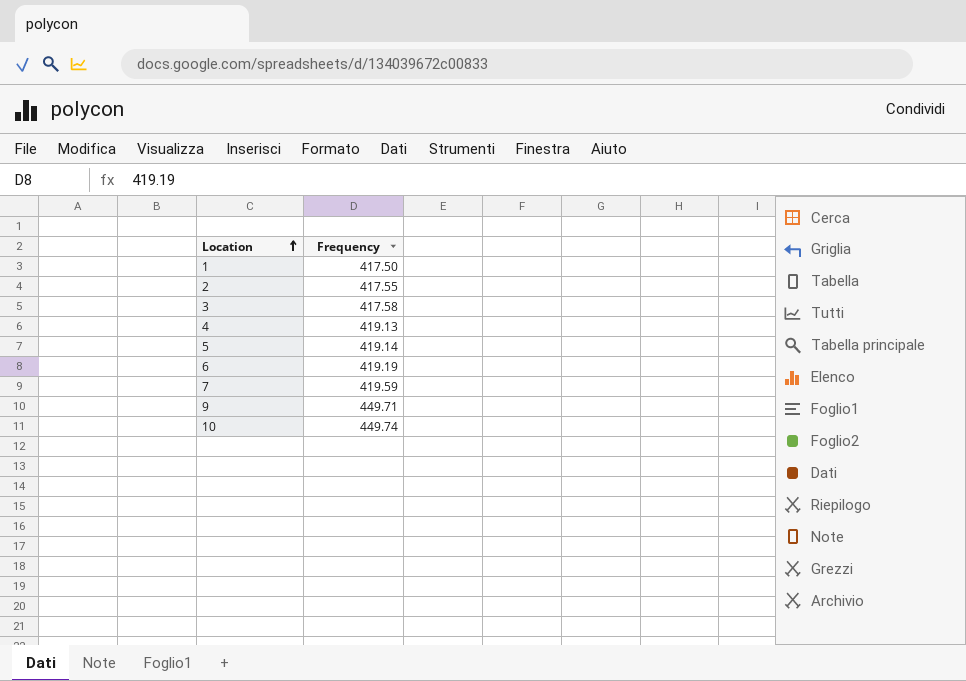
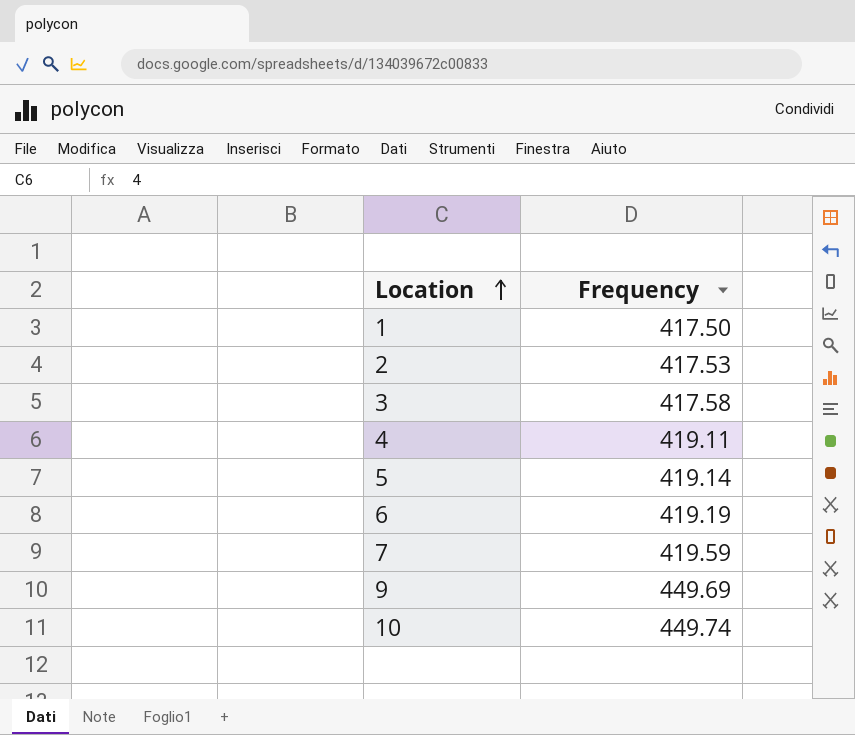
2 | Frequency: 417.55 -> 417.53
4 | Frequency: 419.13 -> 419.11
9 | Frequency: 449.71 -> 449.69

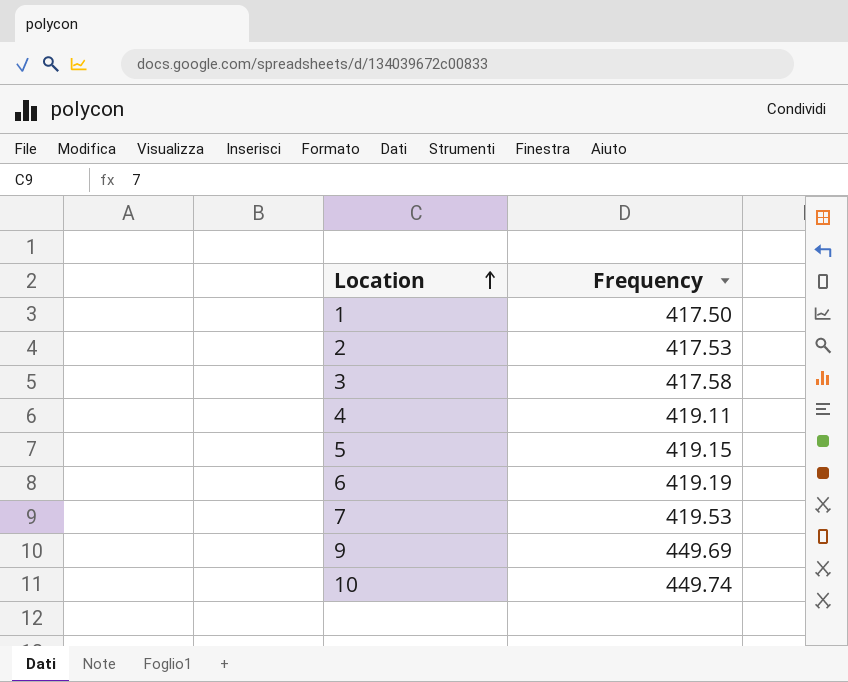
5 | Frequency: 419.14 -> 419.15
7 | Frequency: 419.59 -> 419.53

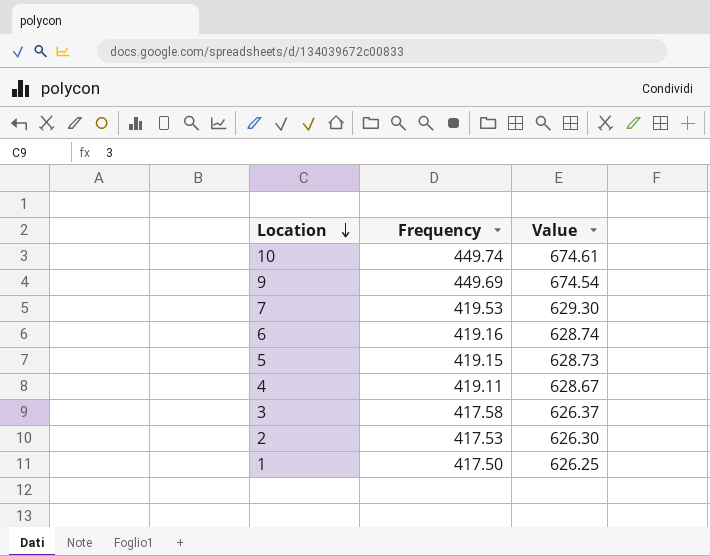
row order: Location ascending -> Location descending
column Value | formula: none -> [Frequency] * 1.5
6 | Frequency: 419.19 -> 419.16

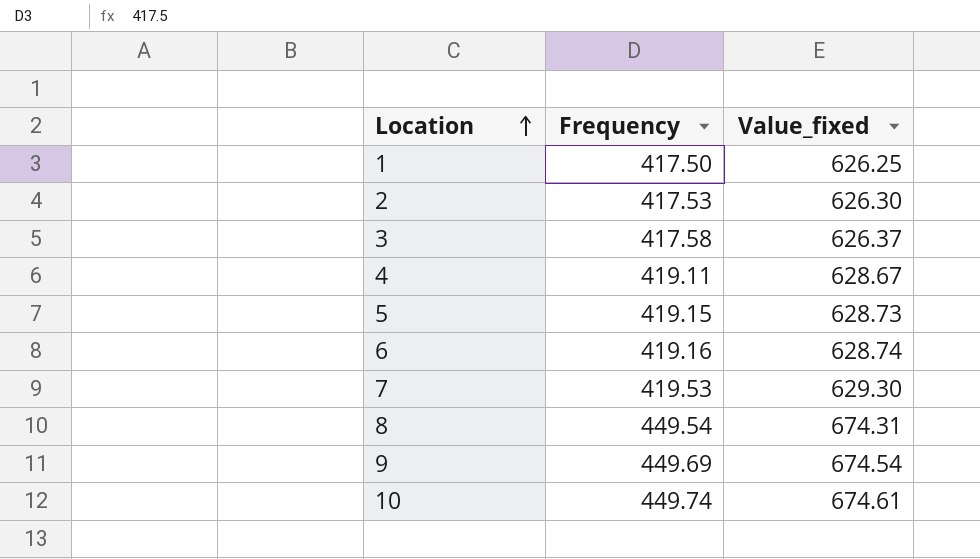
row order: Location descending -> Location ascending
column name: Value -> Value_fixed
row 8: none -> 449.54 | 674.31

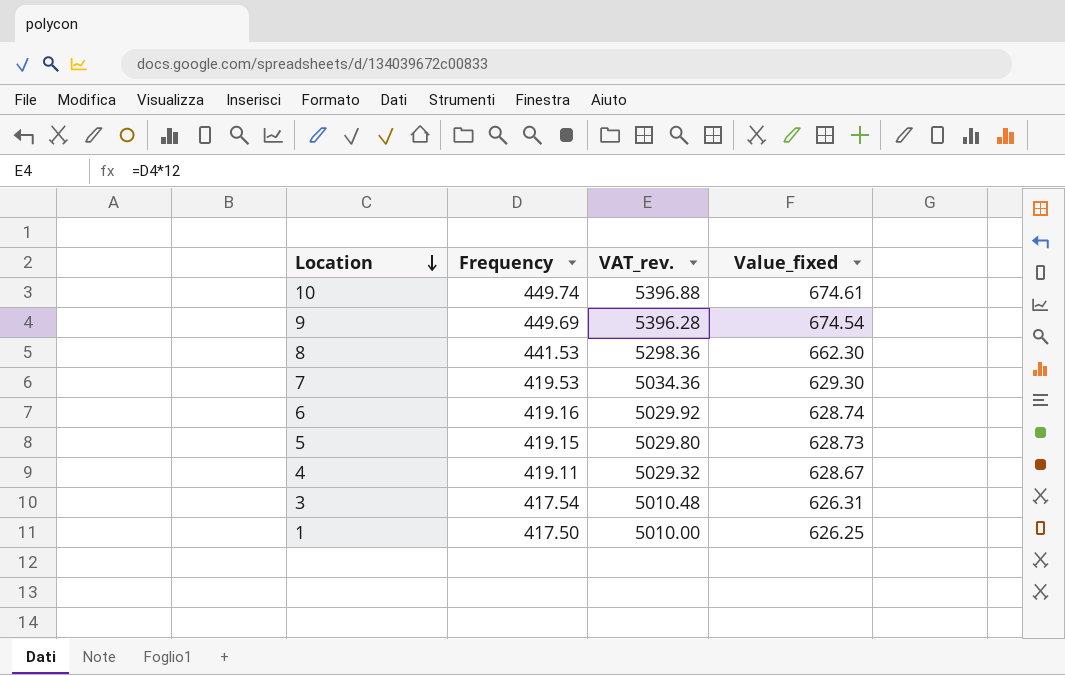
row order: Location ascending -> Location descending
column VAT_rev. | formula: none -> [Frequency] * 12
row 2: 417.53 | 626.30 -> none
8 | Frequency: 449.54 -> 441.53
8 | Value_fixed: 674.31 -> 662.30
3 | Frequency: 417.58 -> 417.54
3 | Value_fixed: 626.37 -> 626.31

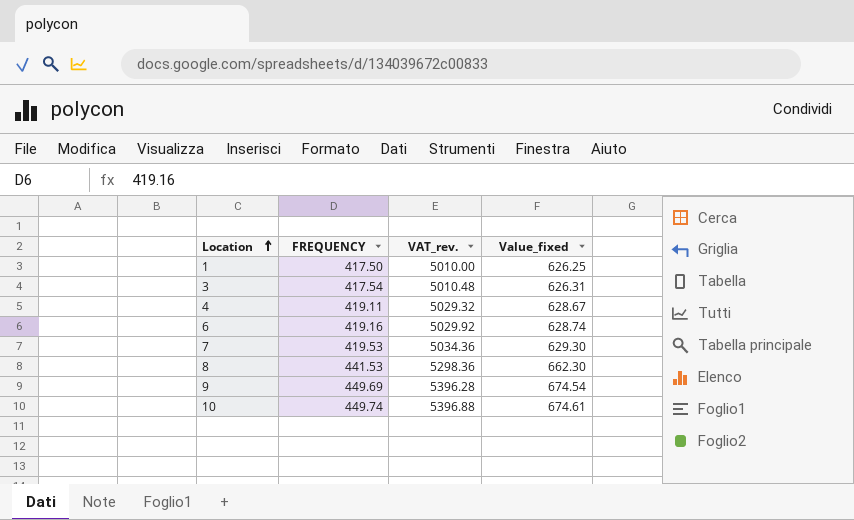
row order: Location descending -> Location ascending
column name: Frequency -> FREQUENCY
row 5: 419.15 | 5029.80 | 628.73 -> none

